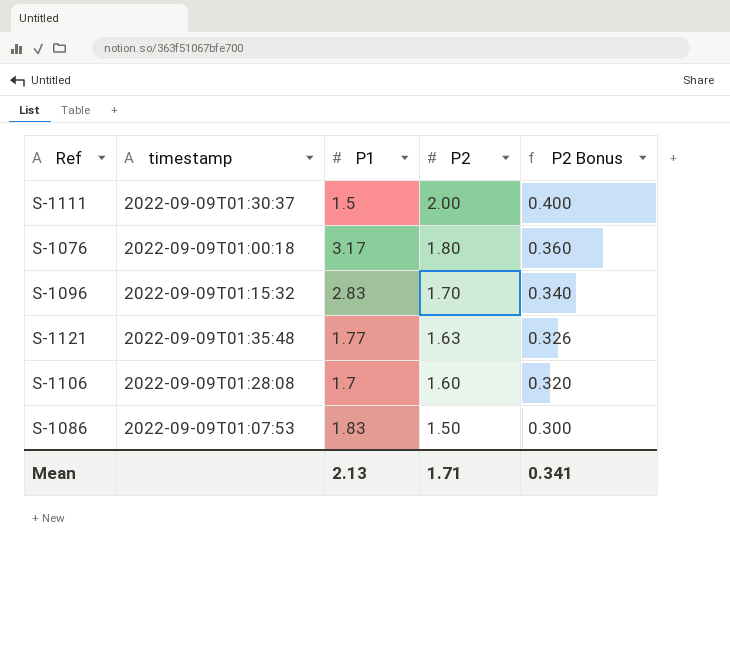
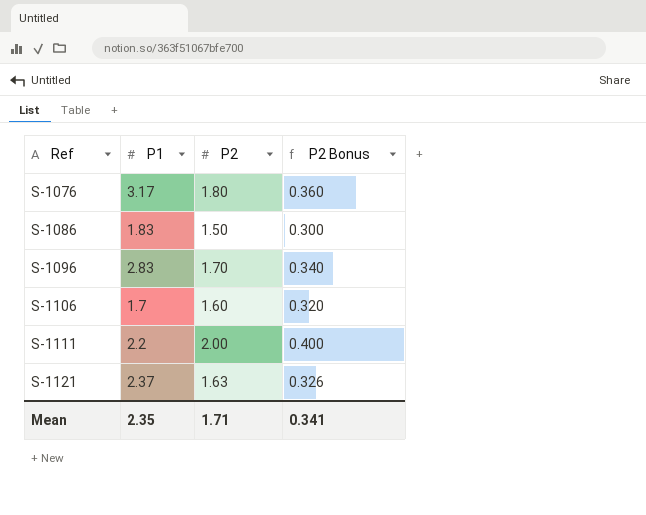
row order: P2 descending -> Ref ascending
column timestamp | position: 2 -> none
S-1111 | P1: 1.5 -> 2.2
S-1121 | P1: 1.77 -> 2.37
Mean | P1: 2.13 -> 2.35

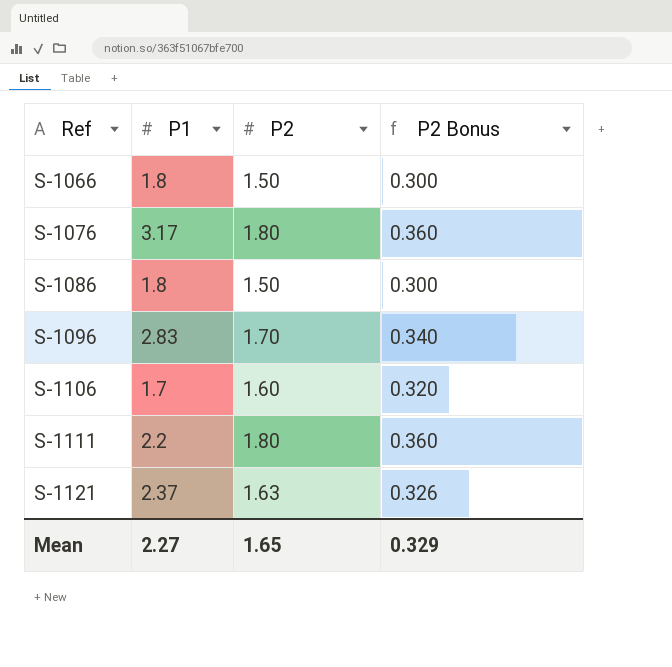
row S-1066: none -> 1.8 | 1.50 | 0.300
S-1086 | P1: 1.83 -> 1.8
S-1111 | P2: 2.00 -> 1.80
S-1111 | P2 Bonus: 0.400 -> 0.360
Mean | P1: 2.35 -> 2.27
Mean | P2: 1.71 -> 1.65
Mean | P2 Bonus: 0.341 -> 0.329

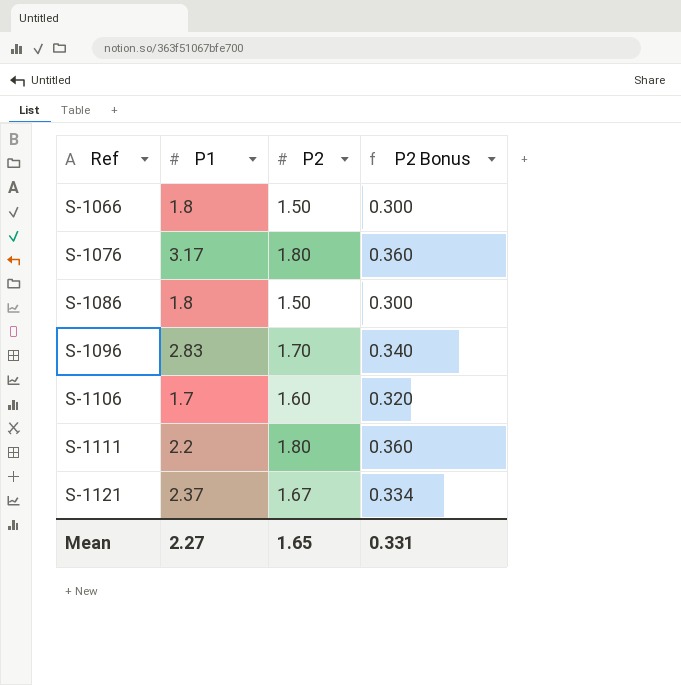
S-1121 | P2: 1.63 -> 1.67
S-1121 | P2 Bonus: 0.326 -> 0.334
Mean | P2 Bonus: 0.329 -> 0.331

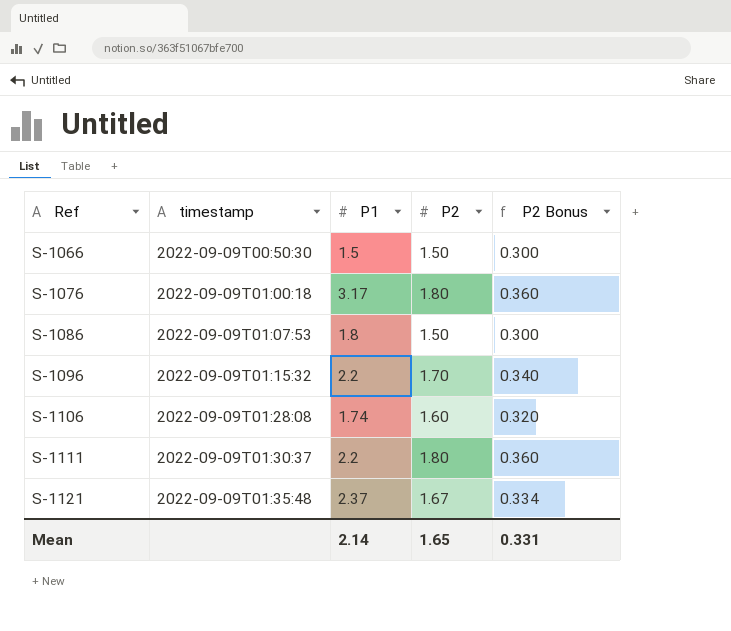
column timestamp | position: none -> 2
S-1066 | P1: 1.8 -> 1.5
S-1096 | P1: 2.83 -> 2.2
S-1106 | P1: 1.7 -> 1.74
Mean | P1: 2.27 -> 2.14

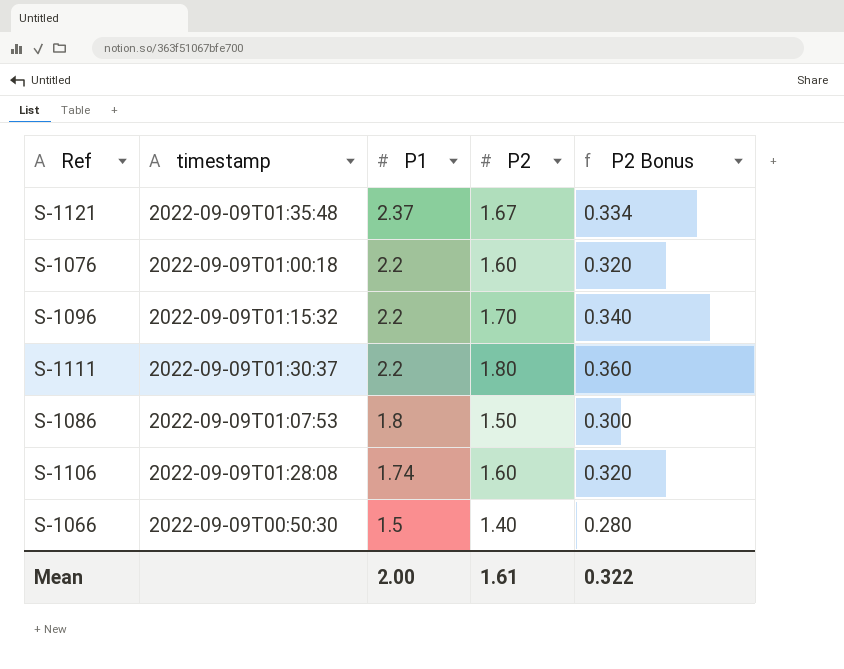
row order: Ref ascending -> P1 descending
S-1076 | P1: 3.17 -> 2.2
S-1076 | P2: 1.80 -> 1.60
S-1076 | P2 Bonus: 0.360 -> 0.320
S-1066 | P2: 1.50 -> 1.40
S-1066 | P2 Bonus: 0.300 -> 0.280
Mean | P1: 2.14 -> 2.00
Mean | P2: 1.65 -> 1.61
Mean | P2 Bonus: 0.331 -> 0.322

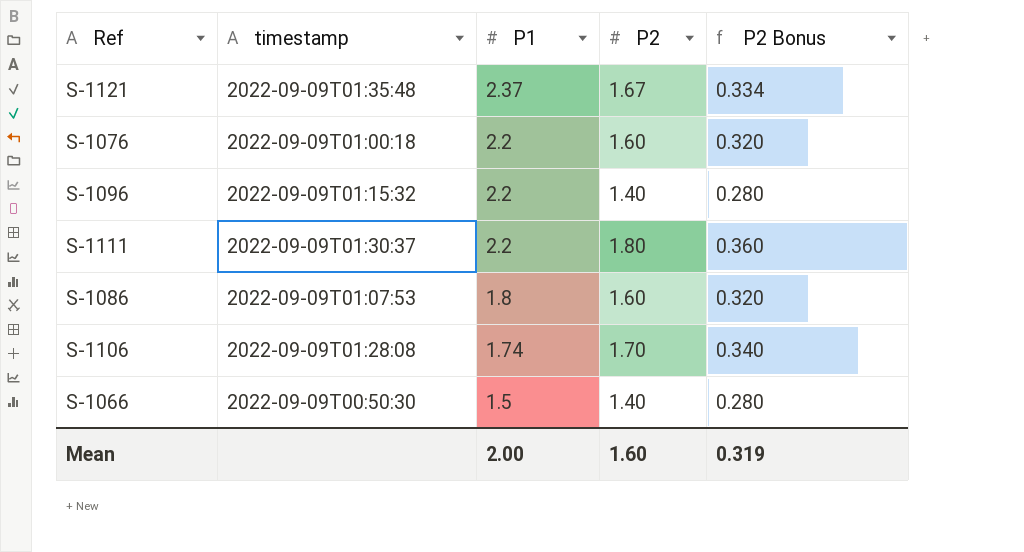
S-1096 | P2: 1.70 -> 1.40
S-1096 | P2 Bonus: 0.340 -> 0.280
S-1086 | P2: 1.50 -> 1.60
S-1086 | P2 Bonus: 0.300 -> 0.320
S-1106 | P2: 1.60 -> 1.70
S-1106 | P2 Bonus: 0.320 -> 0.340
Mean | P2: 1.61 -> 1.60
Mean | P2 Bonus: 0.322 -> 0.319

